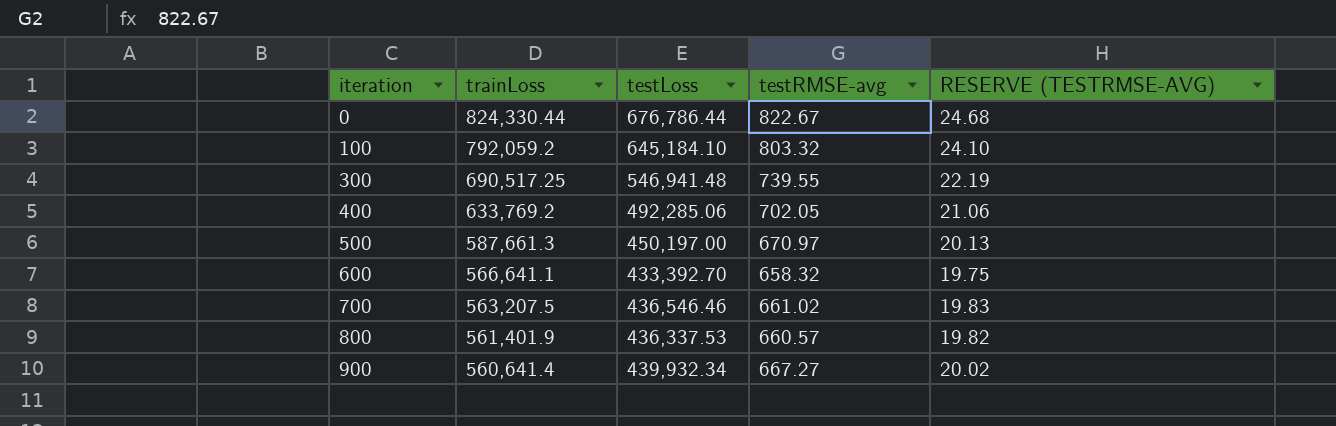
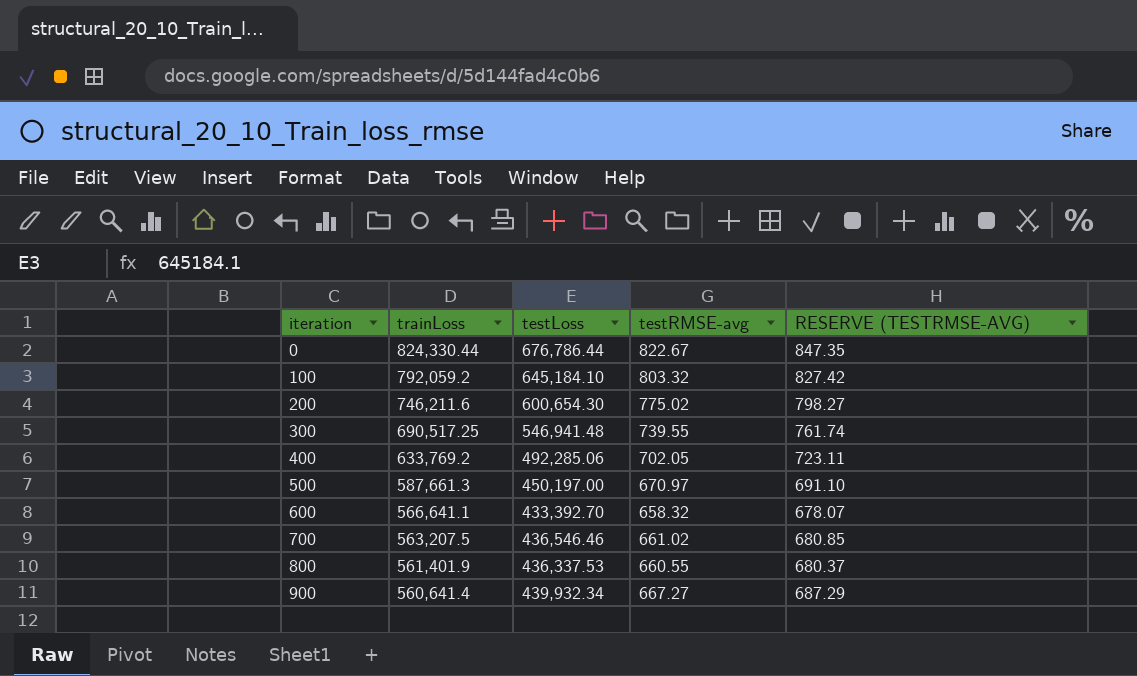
column RESERVE (TESTRMSE-AVG) | formula: [testRMSE-avg] * 0.03 -> [testRMSE-avg] * 1.03
row 200: none -> 746,211.6 | 600,654.30 | 775.02 | 798.27
800 | testRMSE-avg: 660.57 -> 660.55

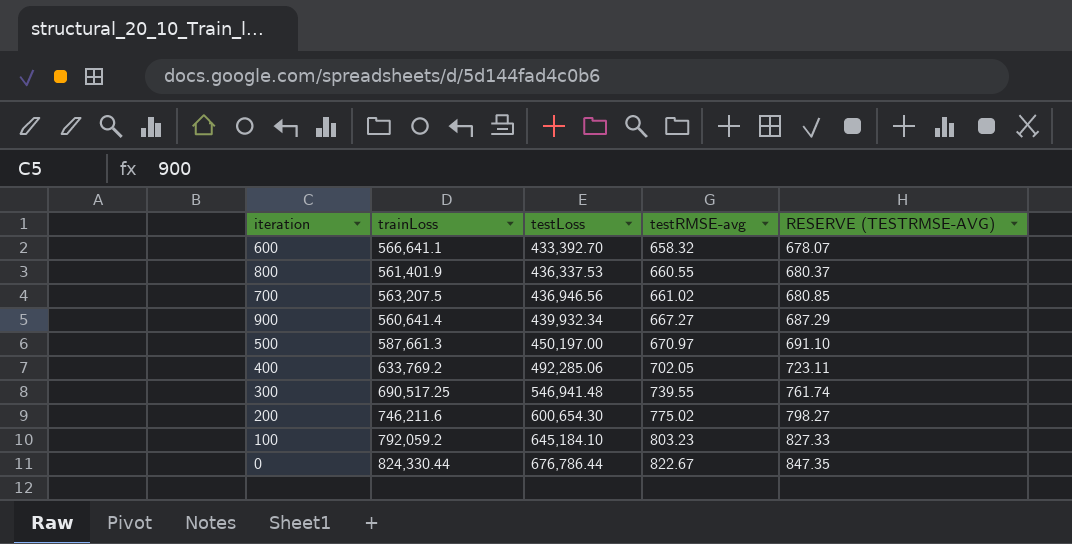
row order: iteration ascending -> testLoss ascending
700 | testLoss: 436,546.46 -> 436,946.56
100 | testRMSE-avg: 803.32 -> 803.23
100 | RESERVE (TESTRMSE-AVG): 827.42 -> 827.33

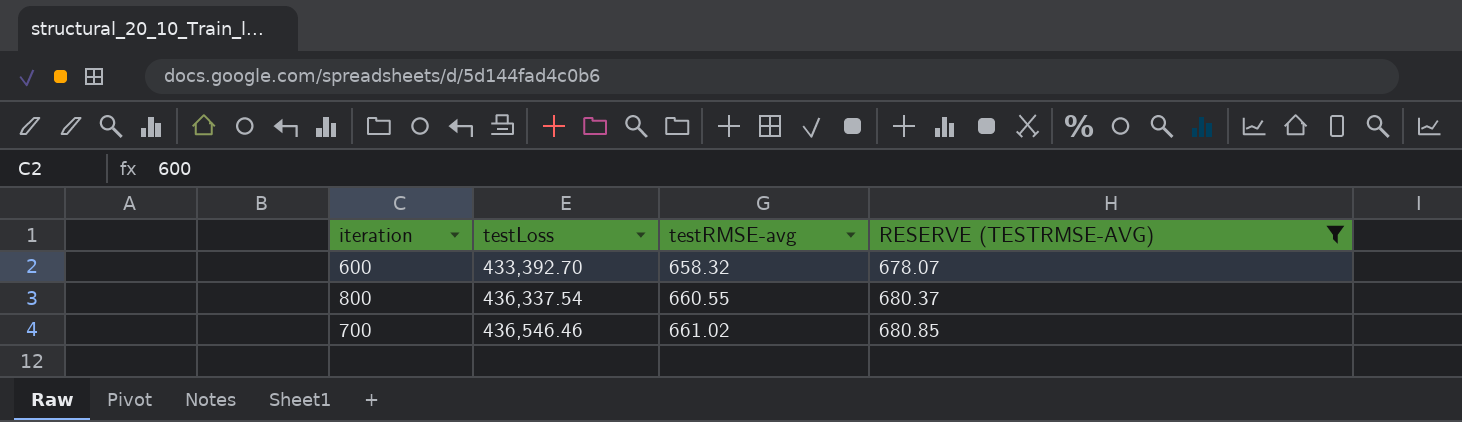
filter: none -> RESERVE (TESTRMSE-AVG) <= 680.85
column trainLoss | position: 2 -> none
800 | testLoss: 436,337.53 -> 436,337.54
700 | testLoss: 436,946.56 -> 436,546.46

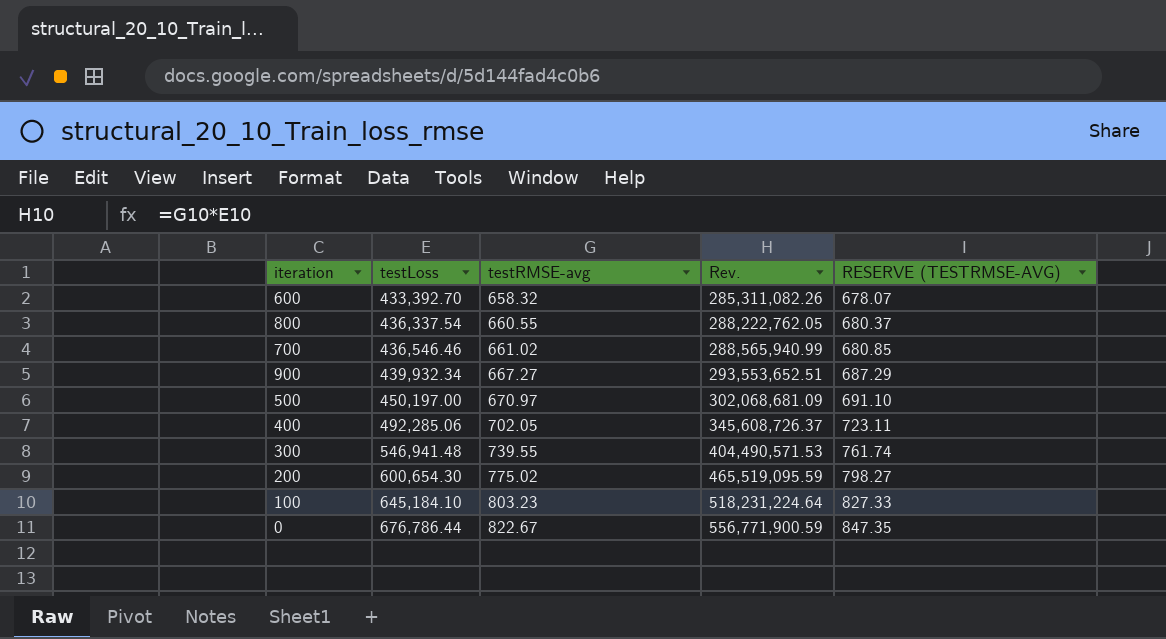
filter: RESERVE (TESTRMSE-AVG) <= 680.85 -> none
column Rev. | formula: none -> [testLoss] * [testRMSE-avg]

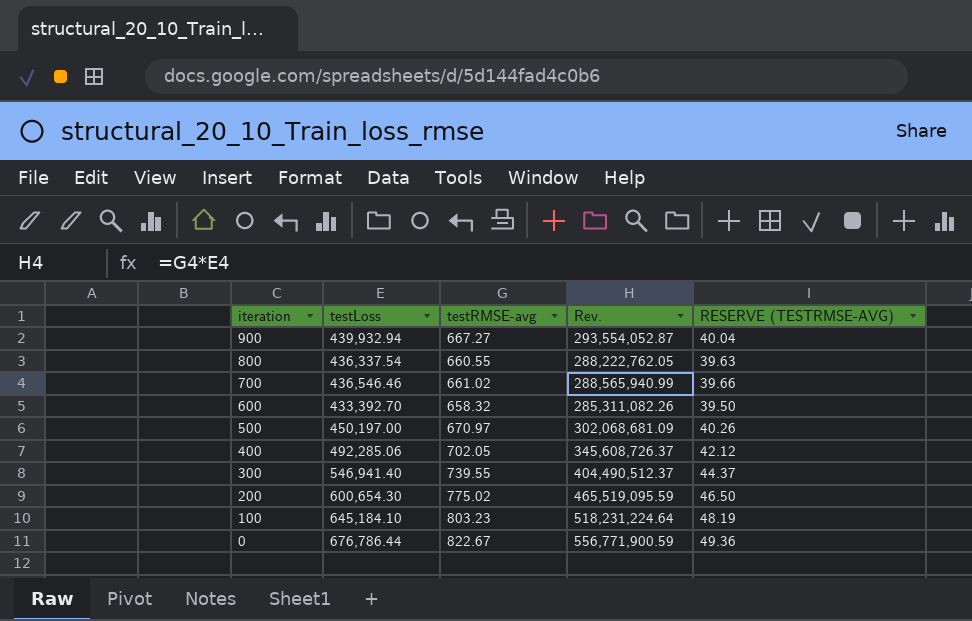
row order: testLoss ascending -> iteration descending
column RESERVE (TESTRMSE-AVG) | formula: [testRMSE-avg] * 1.03 -> [testRMSE-avg] * 0.06
900 | testLoss: 439,932.34 -> 439,932.94
900 | Rev.: 293,553,652.51 -> 293,554,052.87
300 | testLoss: 546,941.48 -> 546,941.40
300 | Rev.: 404,490,571.53 -> 404,490,512.37

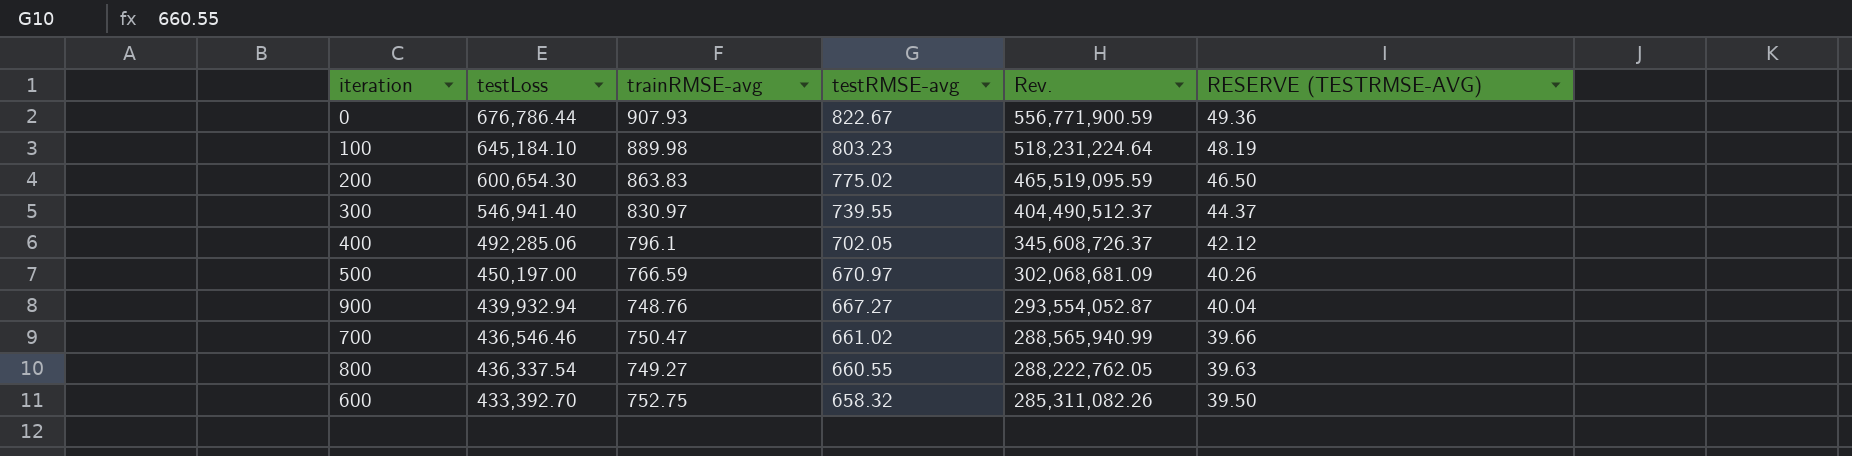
row order: iteration descending -> testLoss descending
column trainRMSE-avg | position: none -> 3

